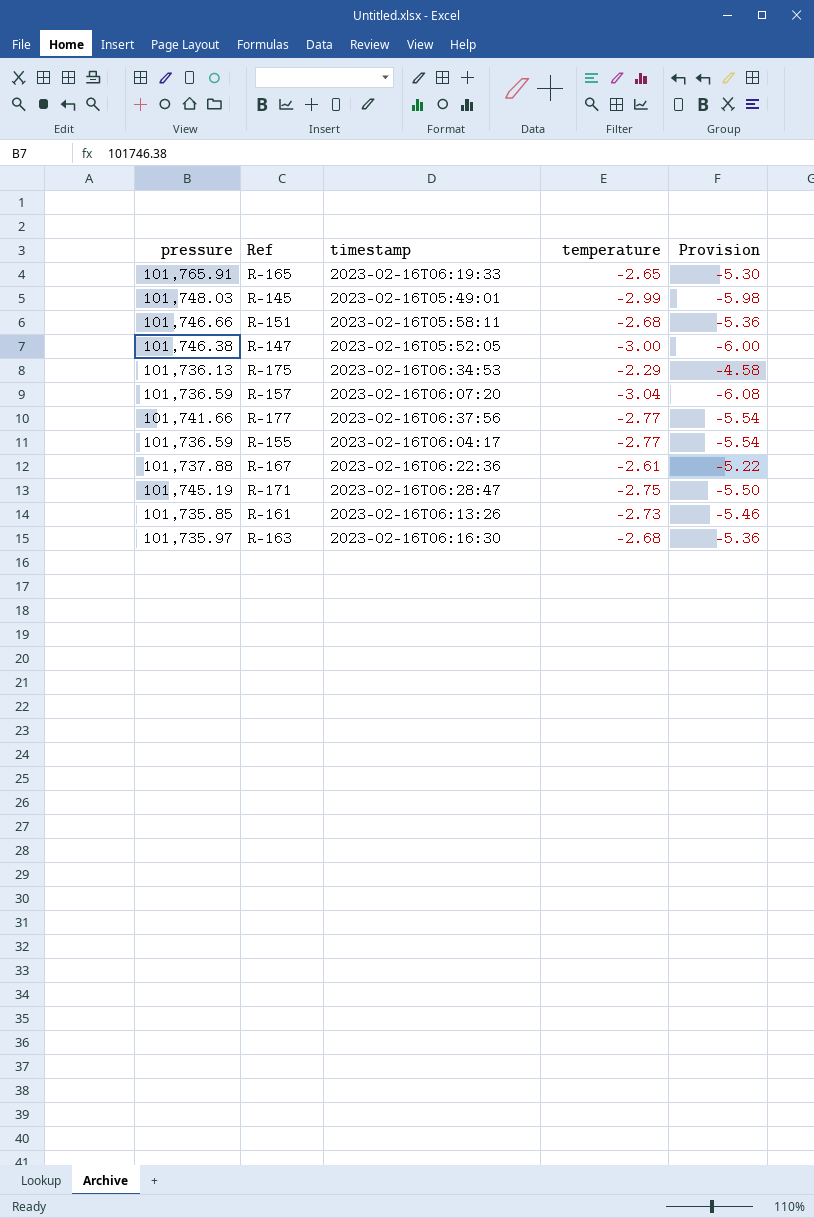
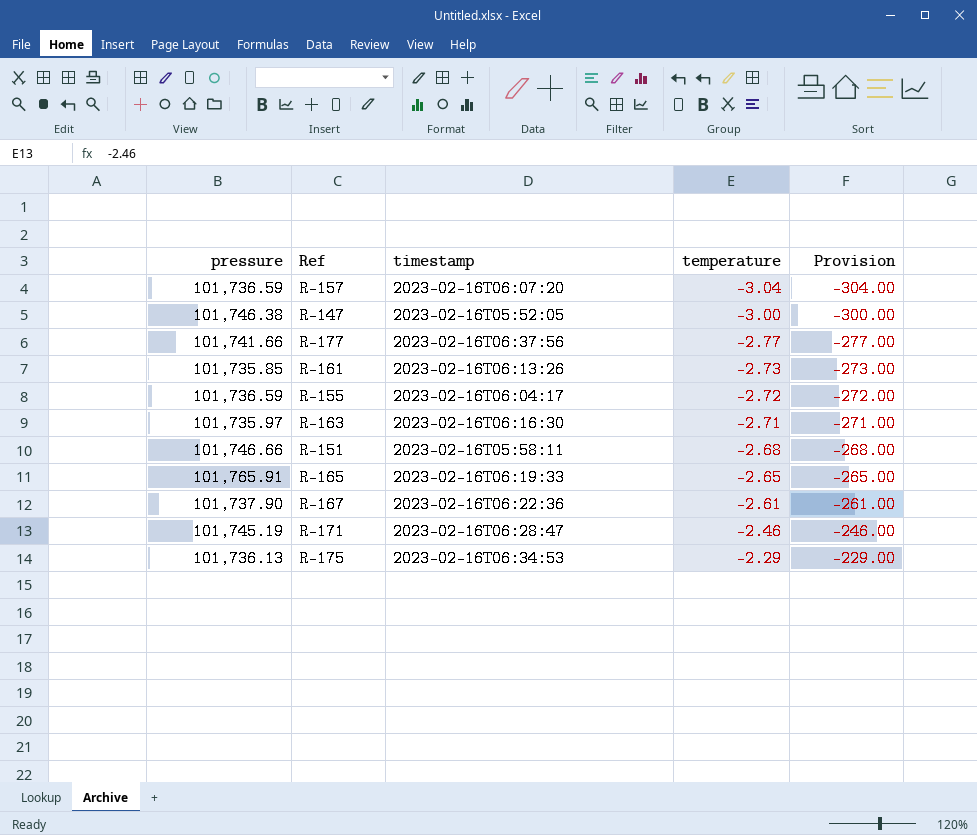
row order: none -> temperature ascending
column Provision | formula: [temperature] * 2 -> [temperature] * 100
row R-145: 101,748.03 | 2023-02-16T05:49:01 | -2.99 | -5.98 -> none
R-155 | temperature: -2.77 -> -2.72
R-163 | temperature: -2.68 -> -2.71
R-167 | pressure: 101,737.88 -> 101,737.90
R-171 | temperature: -2.75 -> -2.46

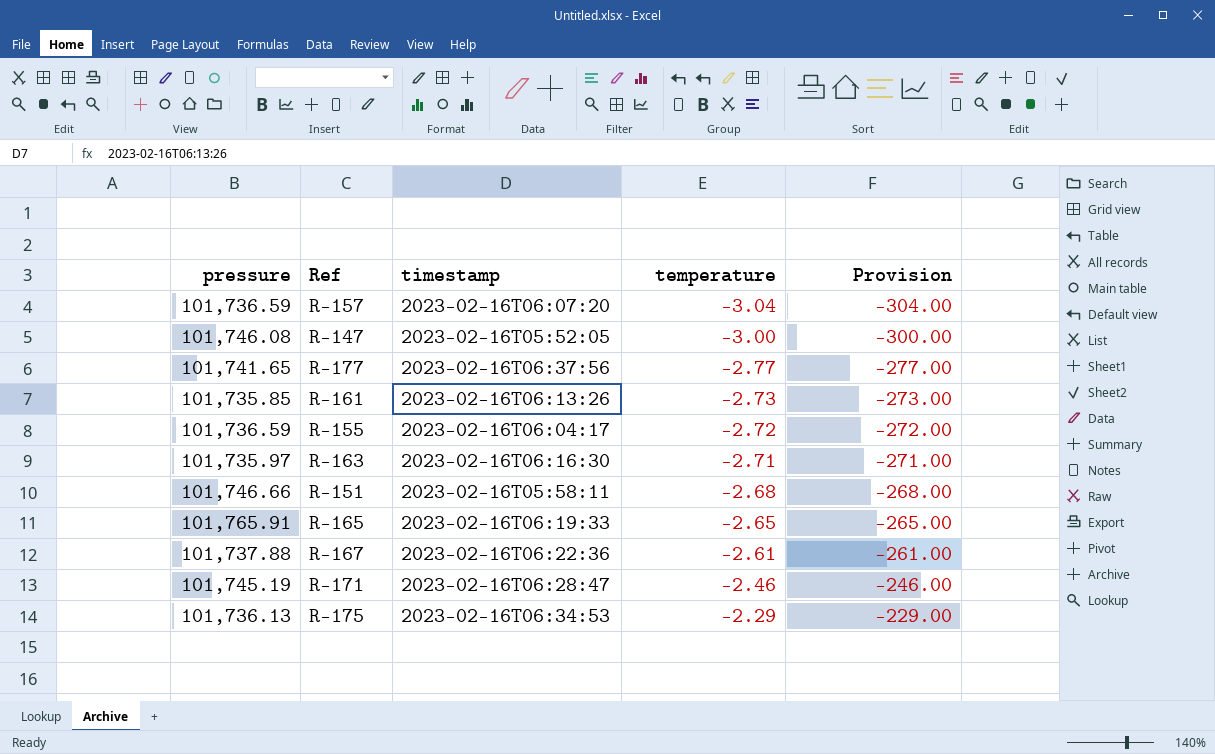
R-147 | pressure: 101,746.38 -> 101,746.08
R-177 | pressure: 101,741.66 -> 101,741.65
R-167 | pressure: 101,737.90 -> 101,737.88

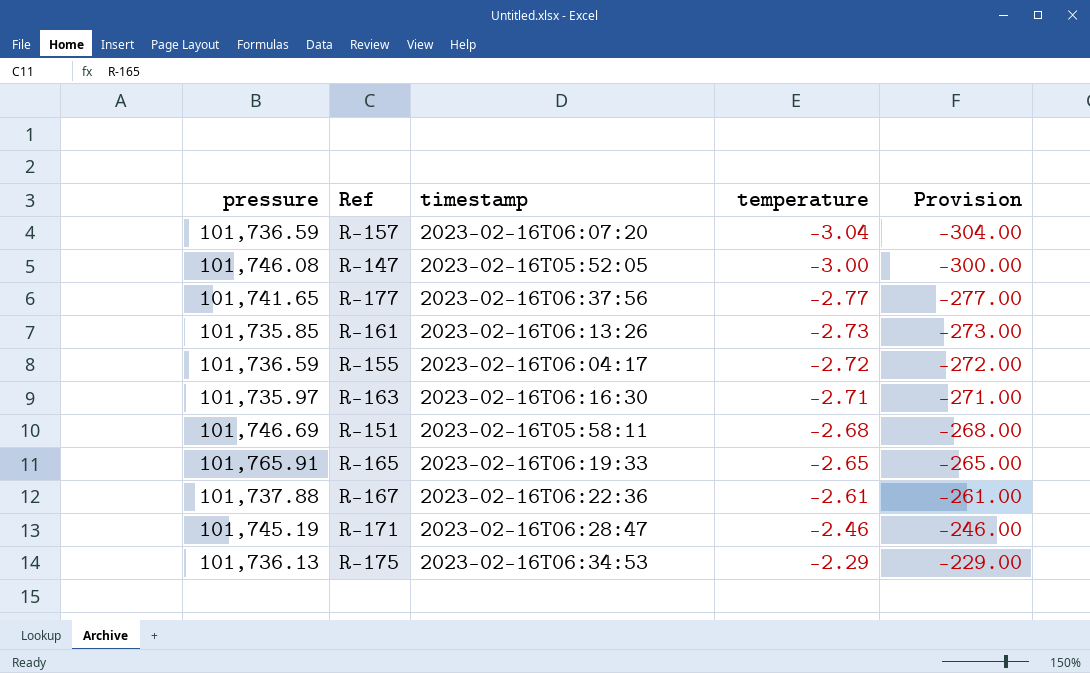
R-151 | pressure: 101,746.66 -> 101,746.69

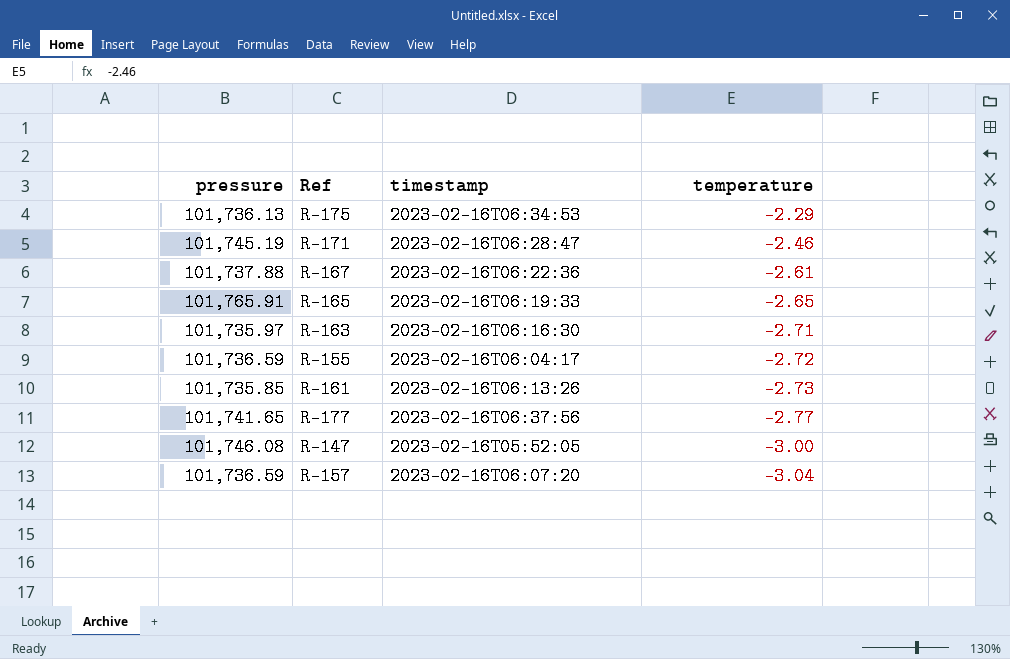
row order: temperature ascending -> temperature descending
column Provision | formula: [temperature] * 100 -> none
row R-151: 101,746.69 | 2023-02-16T05:58:11 | -2.68 | -268.00 -> none

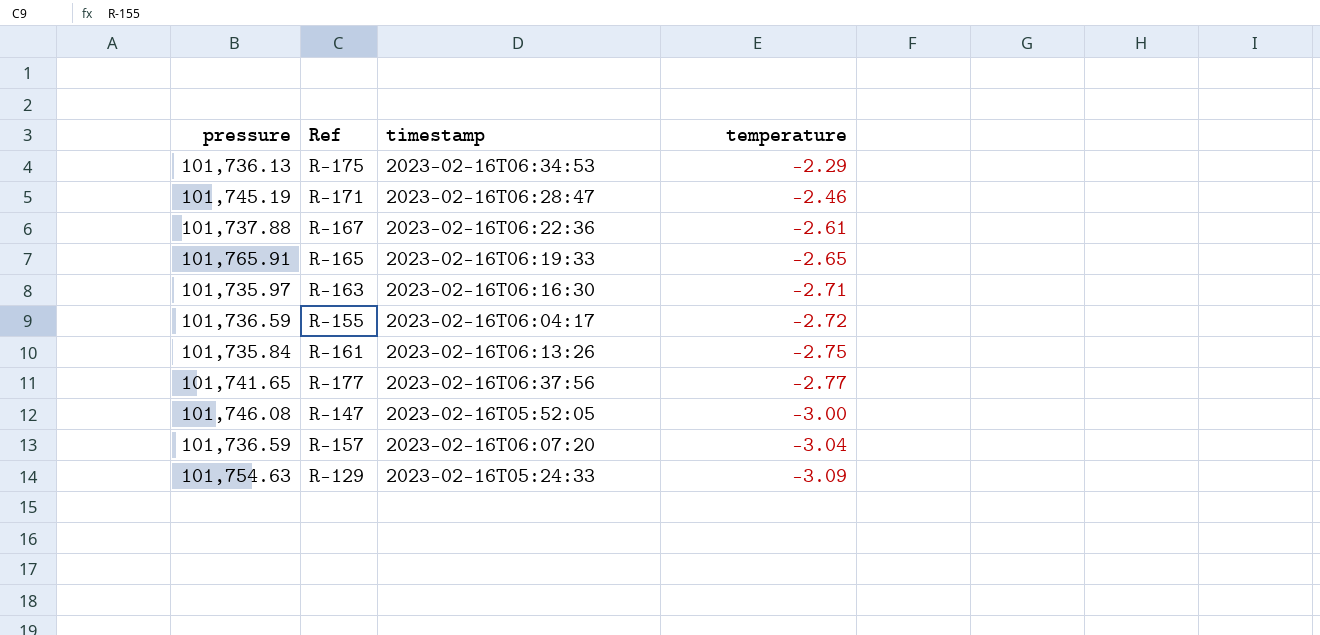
R-161 | pressure: 101,735.85 -> 101,735.84
R-161 | temperature: -2.73 -> -2.75
row R-129: none -> 101,754.63 | 2023-02-16T05:24:33 | -3.09

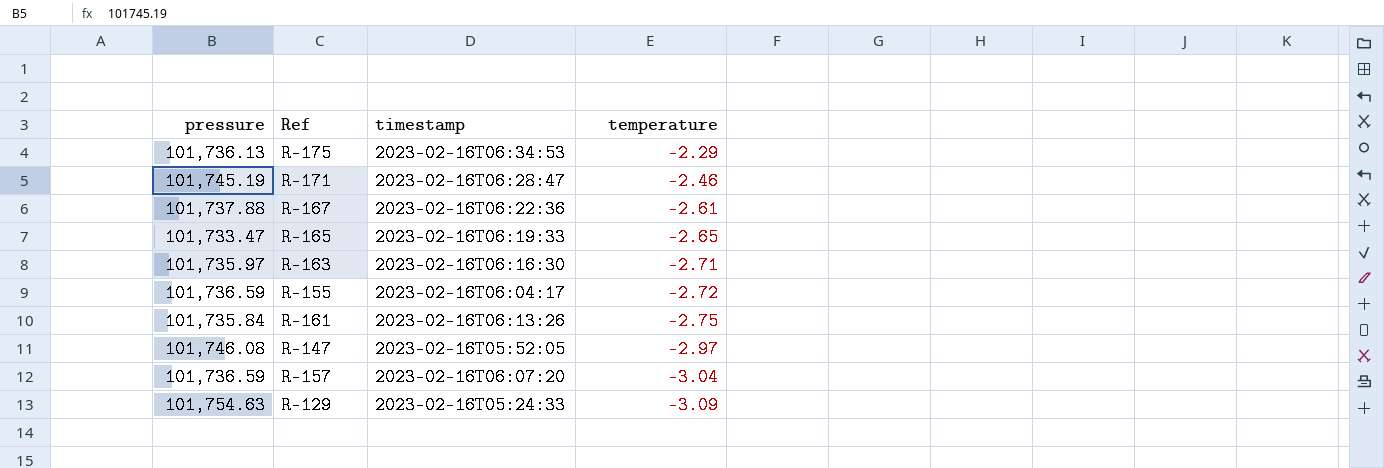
row R-177: 101,741.65 | 2023-02-16T06:37:56 | -2.77 -> none
R-165 | pressure: 101,765.91 -> 101,733.47
R-147 | temperature: -3.00 -> -2.97

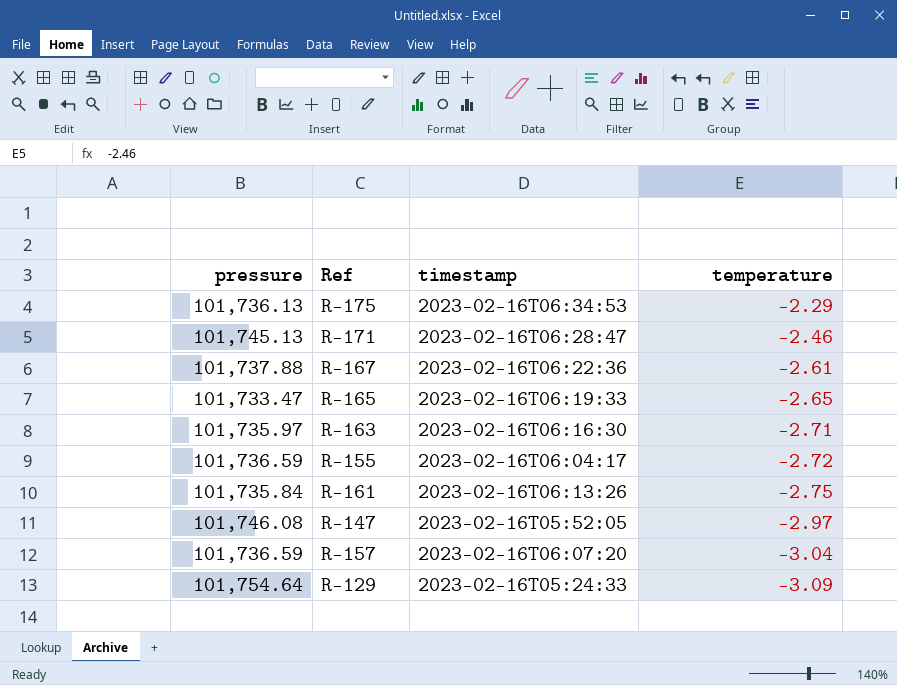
R-171 | pressure: 101,745.19 -> 101,745.13
R-129 | pressure: 101,754.63 -> 101,754.64

